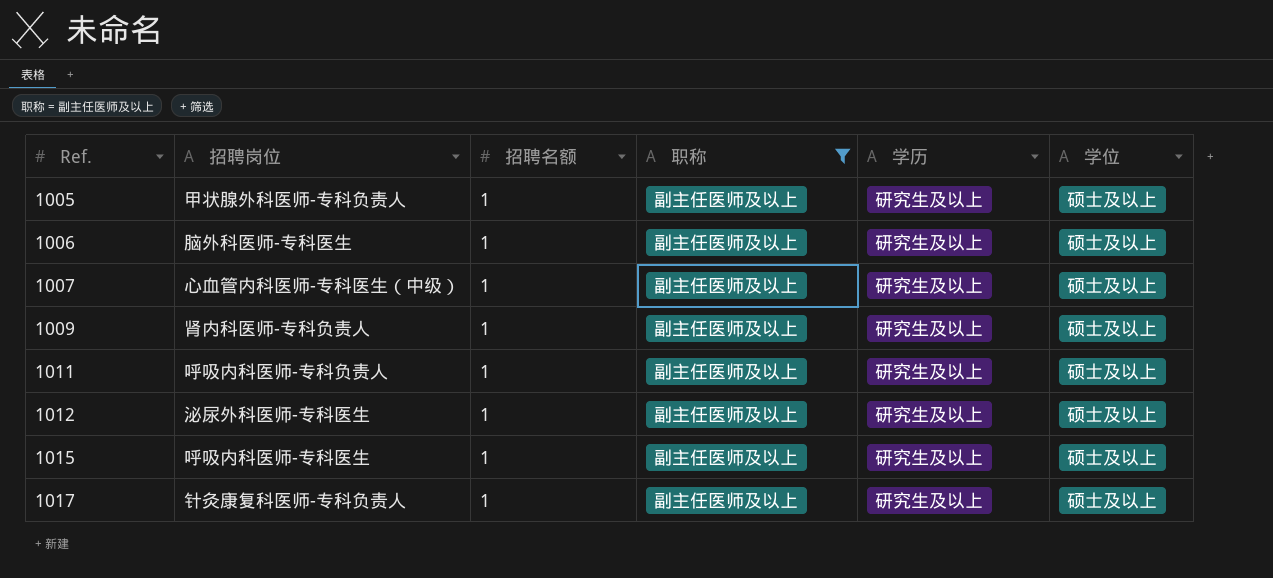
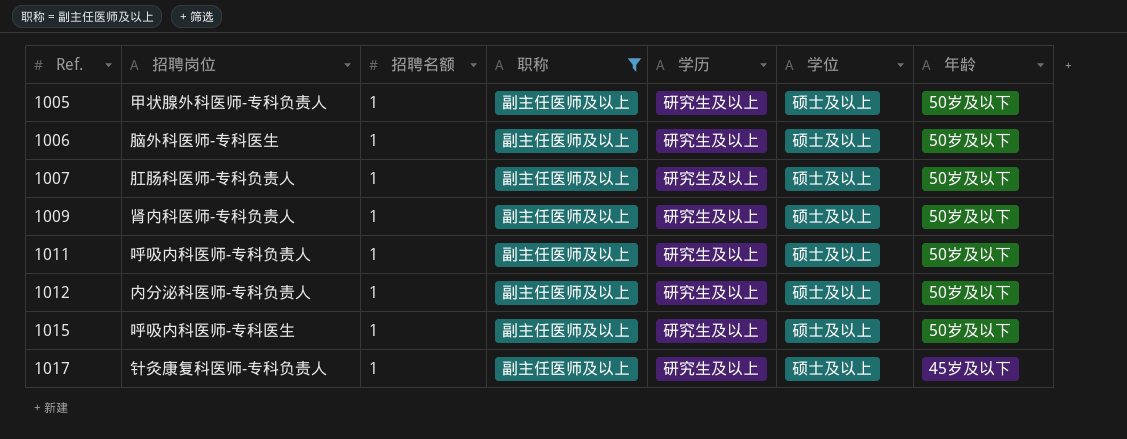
column 年龄 | position: none -> 7
1007 | 招聘岗位: 心血管内科医师-专科医生（中级） -> 肛肠科医师-专科负责人
1012 | 招聘岗位: 泌尿外科医师-专科医生 -> 内分泌科医师-专科负责人

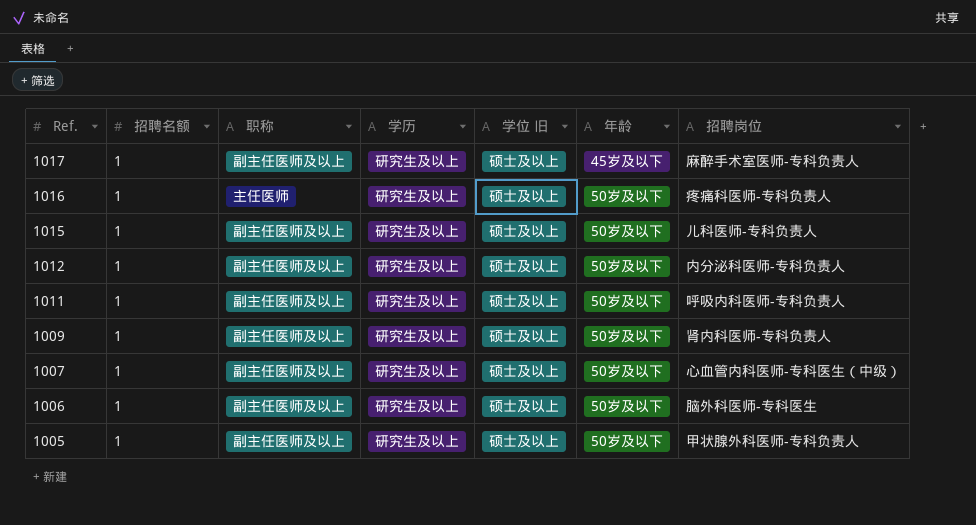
filter: 职称 = 副主任医师及以上 -> none
row order: Ref. ascending -> Ref. descending
column name: 学位 -> 学位 旧
column 招聘岗位 | position: 2 -> 7
1017 | 招聘岗位: 针灸康复科医师-专科负责人 -> 麻醉手术室医师-专科负责人
1015 | 招聘岗位: 呼吸内科医师-专科医生 -> 儿科医师-专科负责人
1007 | 招聘岗位: 肛肠科医师-专科负责人 -> 心血管内科医师-专科医生（中级）

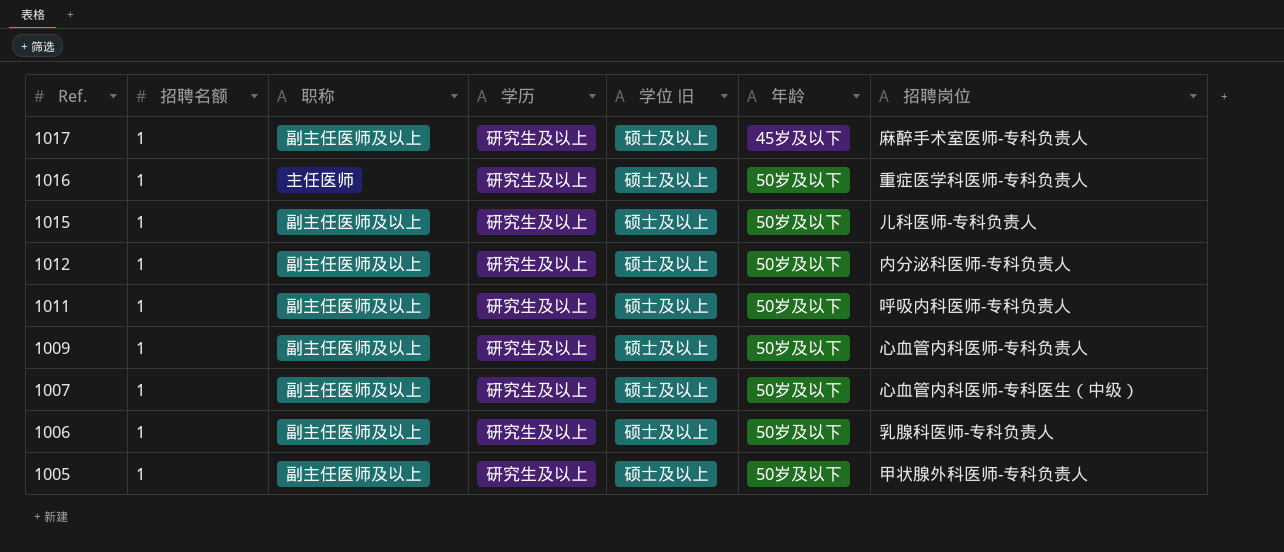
1016 | 招聘岗位: 疼痛科医师-专科负责人 -> 重症医学科医师-专科负责人
1009 | 招聘岗位: 肾内科医师-专科负责人 -> 心血管内科医师-专科负责人
1006 | 招聘岗位: 脑外科医师-专科医生 -> 乳腺科医师-专科负责人

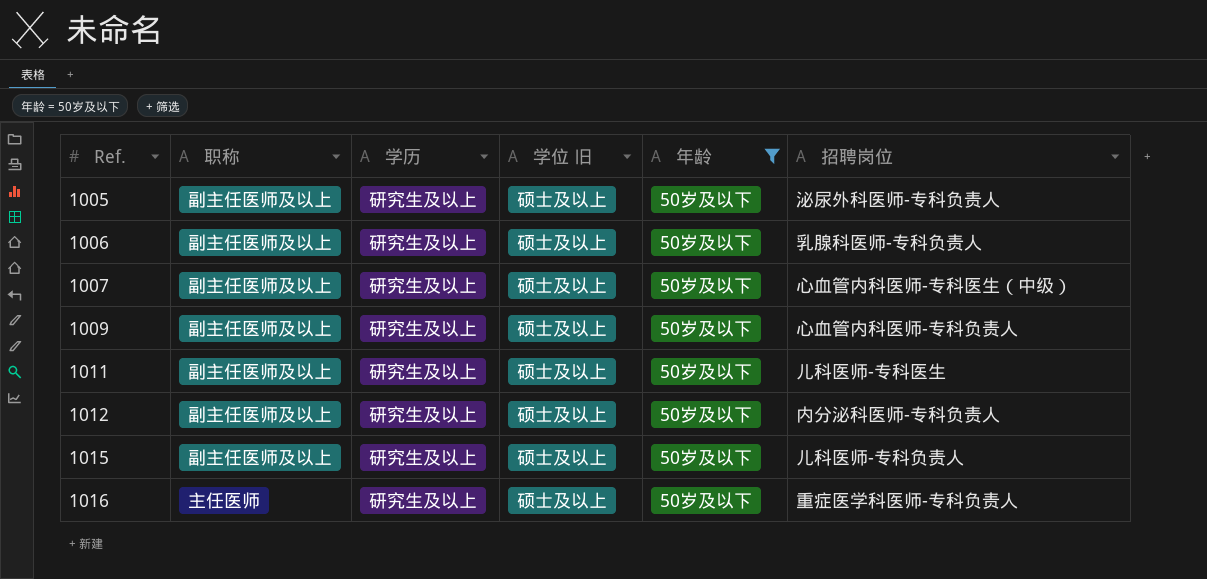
filter: none -> 年龄 = 50岁及以下
row order: Ref. descending -> Ref. ascending
column 招聘名额 | position: 2 -> none
1005 | 招聘岗位: 甲状腺外科医师-专科负责人 -> 泌尿外科医师-专科负责人
1011 | 招聘岗位: 呼吸内科医师-专科负责人 -> 儿科医师-专科医生

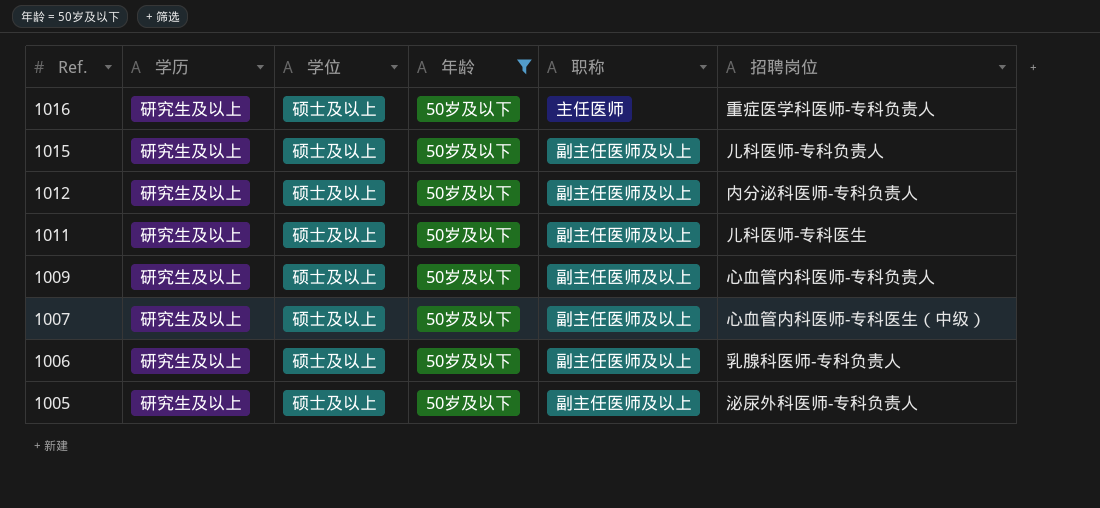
row order: Ref. ascending -> Ref. descending
column name: 学位 旧 -> 学位
column 职称 | position: 2 -> 5

